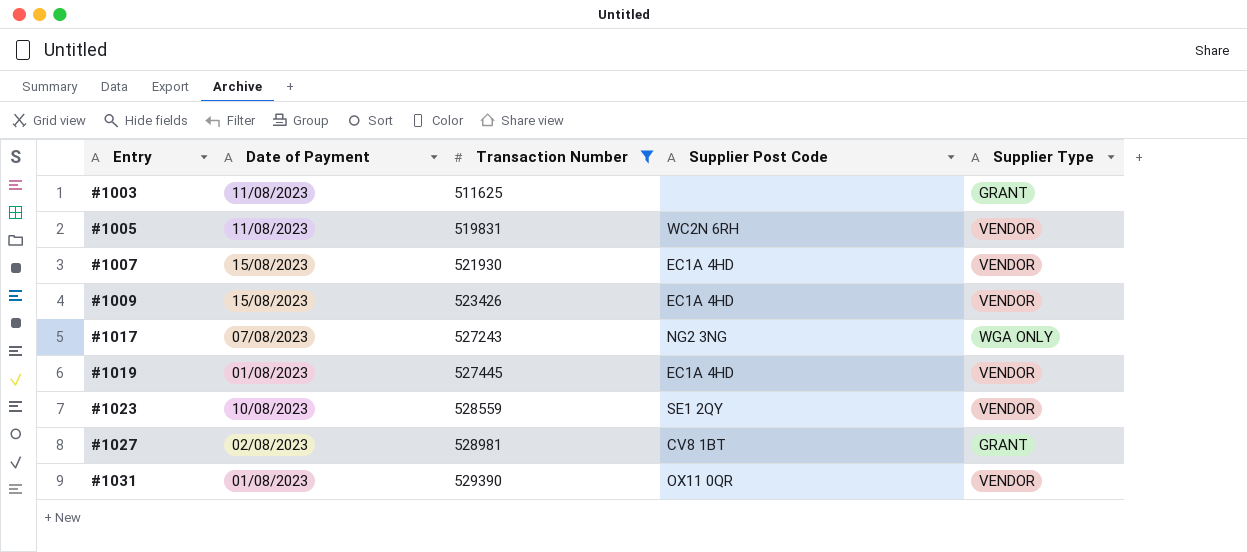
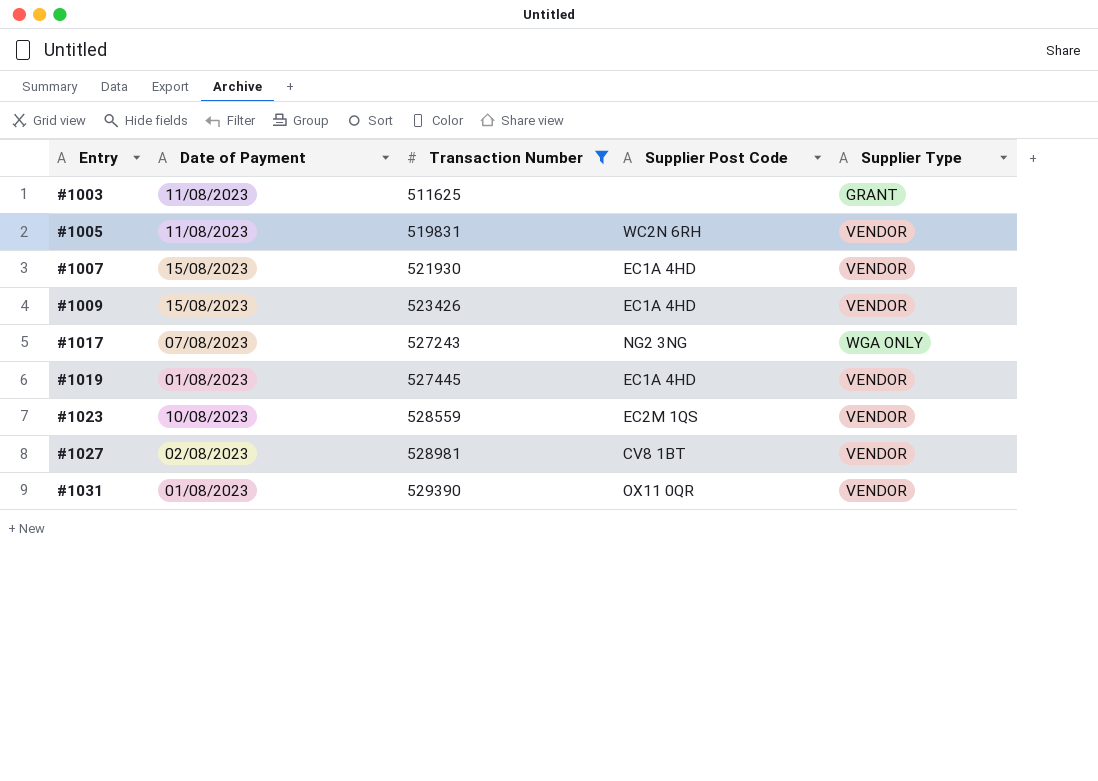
#1023 | Supplier Post Code: SE1 2QY -> EC2M 1QS
#1027 | Supplier Type: GRANT -> VENDOR

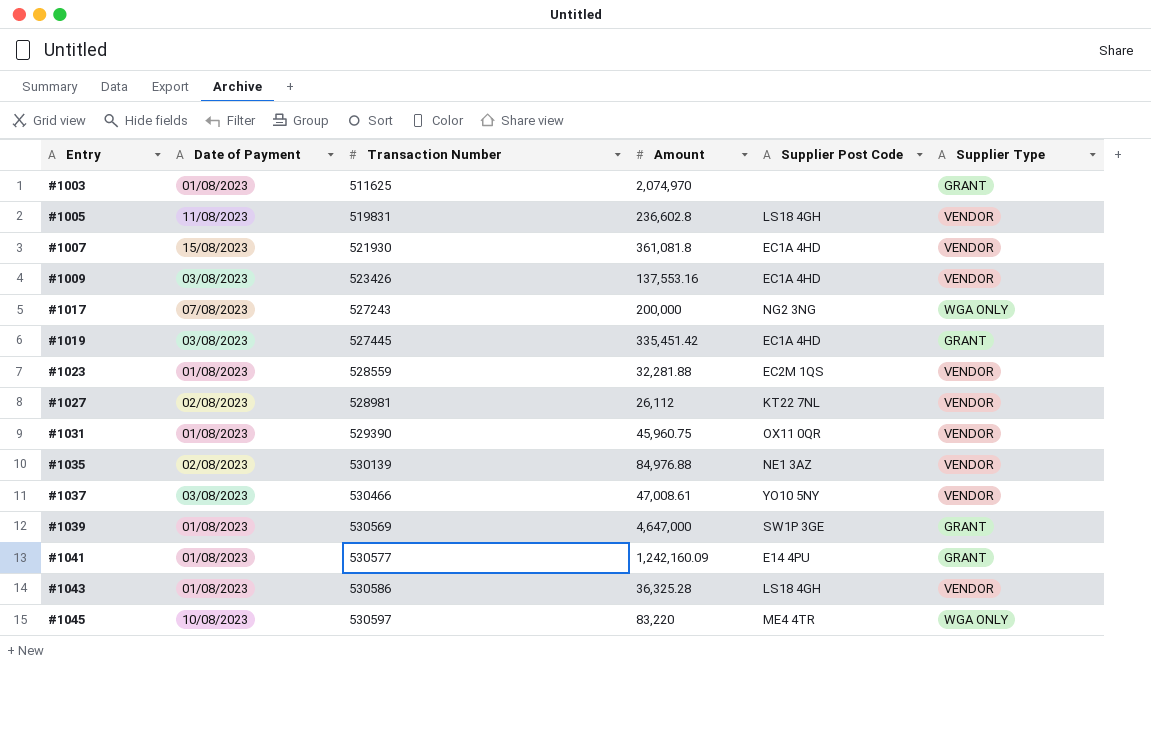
filter: Transaction Number <= 529390 -> none
column Amount | position: none -> 4
#1003 | Date of Payment: 11/08/2023 -> 01/08/2023
#1005 | Supplier Post Code: WC2N 6RH -> LS18 4GH
#1009 | Date of Payment: 15/08/2023 -> 03/08/2023
#1019 | Date of Payment: 01/08/2023 -> 03/08/2023
#1019 | Supplier Type: VENDOR -> GRANT
#1023 | Date of Payment: 10/08/2023 -> 01/08/2023
#1027 | Supplier Post Code: CV8 1BT -> KT22 7NL

